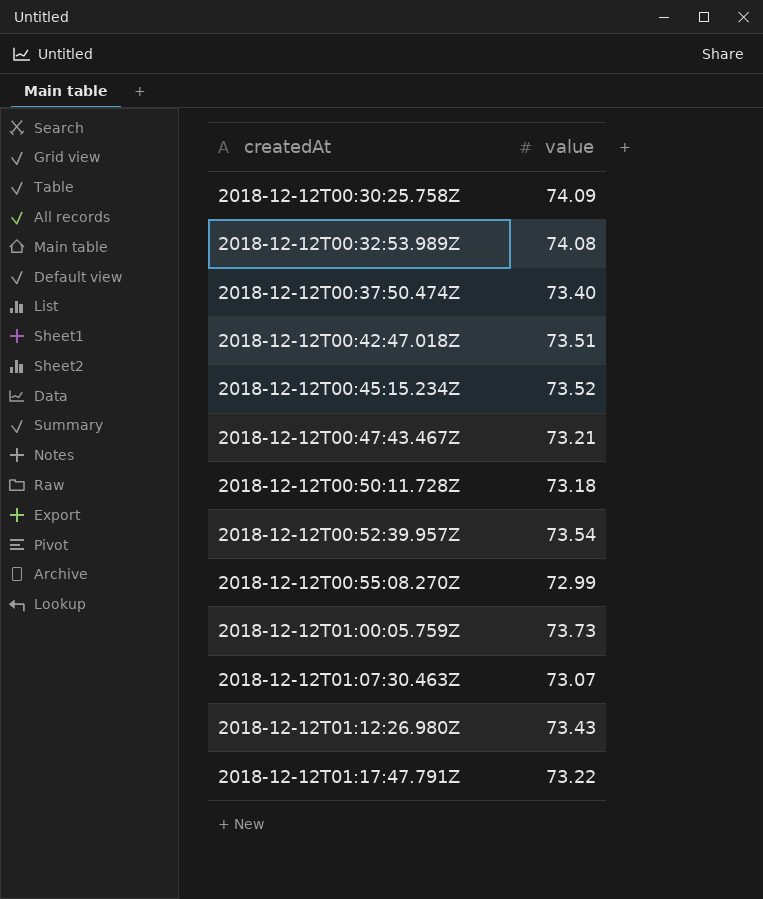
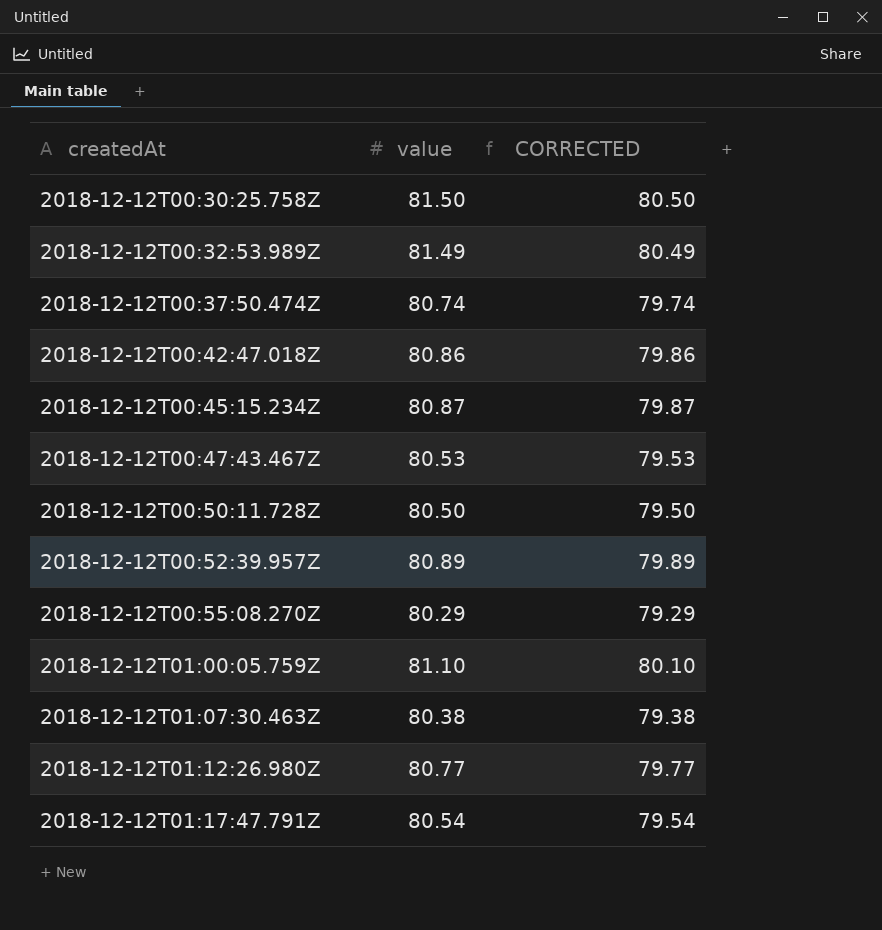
column CORRECTED | formula: none -> [value] - 1
2018-12-12T00:30:25.758Z | value: 74.09 -> 81.50
2018-12-12T00:32:53.989Z | value: 74.08 -> 81.49
2018-12-12T00:37:50.474Z | value: 73.40 -> 80.74
2018-12-12T00:42:47.018Z | value: 73.51 -> 80.86
2018-12-12T00:45:15.234Z | value: 73.52 -> 80.87
2018-12-12T00:47:43.467Z | value: 73.21 -> 80.53
2018-12-12T00:50:11.728Z | value: 73.18 -> 80.50
2018-12-12T00:52:39.957Z | value: 73.54 -> 80.89
2018-12-12T00:55:08.270Z | value: 72.99 -> 80.29
2018-12-12T01:00:05.759Z | value: 73.73 -> 81.10
2018-12-12T01:07:30.463Z | value: 73.07 -> 80.38
2018-12-12T01:12:26.980Z | value: 73.43 -> 80.77
2018-12-12T01:17:47.791Z | value: 73.22 -> 80.54

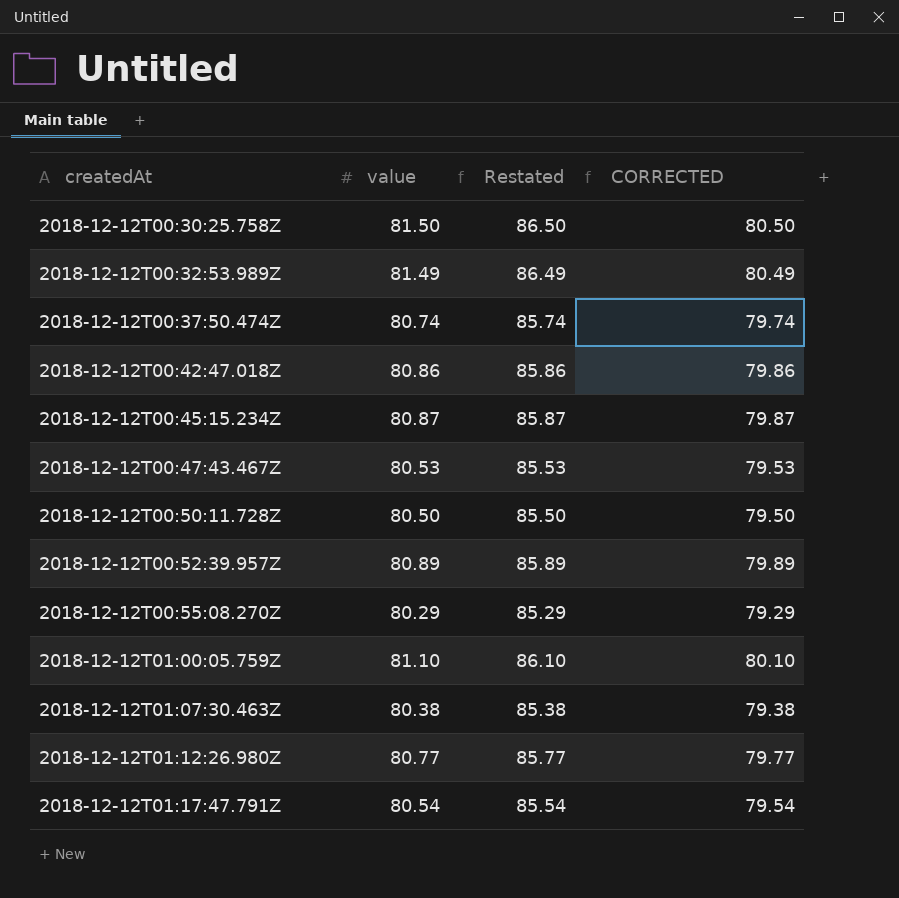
column Restated | formula: none -> [value] + 5

